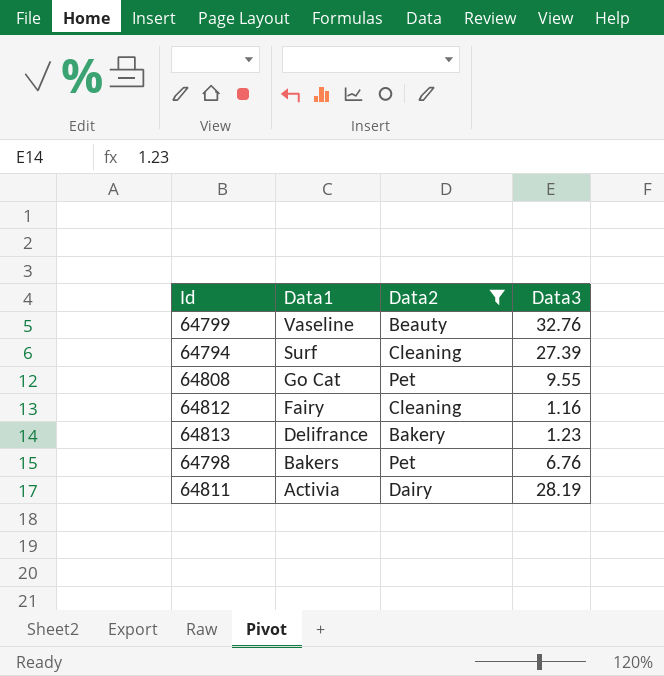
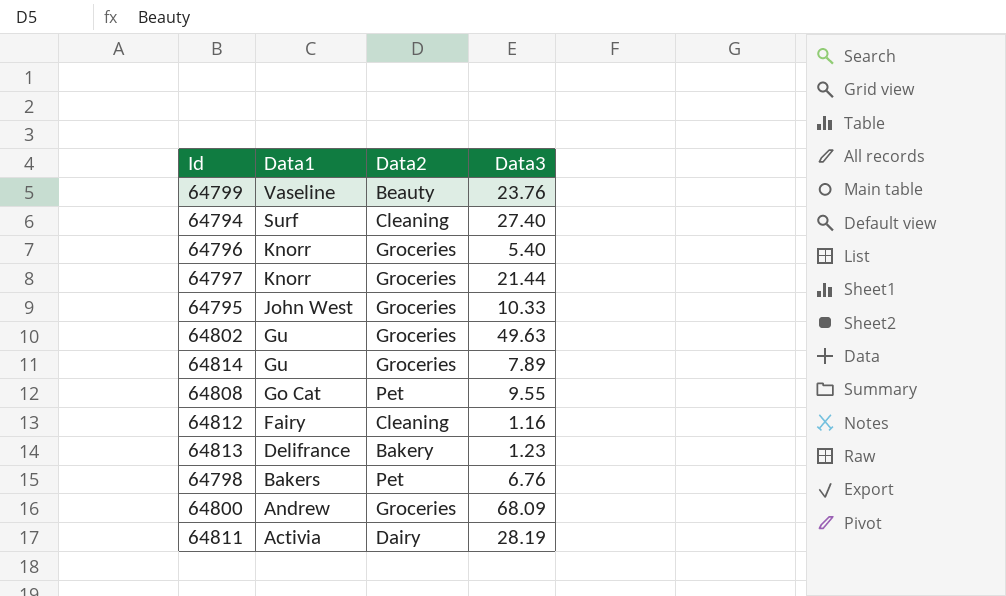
filter: Data2 != Groceries -> none
64799 | Data3: 32.76 -> 23.76
64794 | Data3: 27.39 -> 27.40

